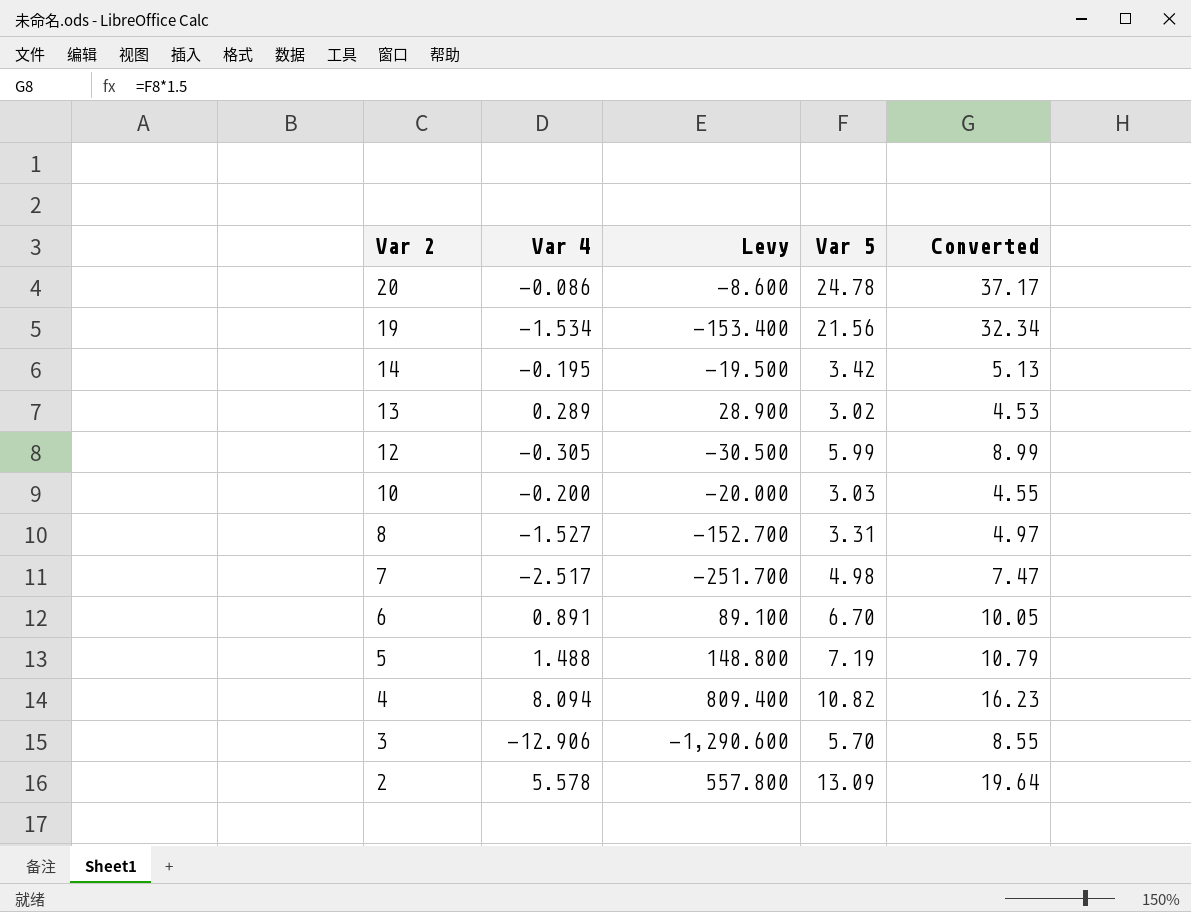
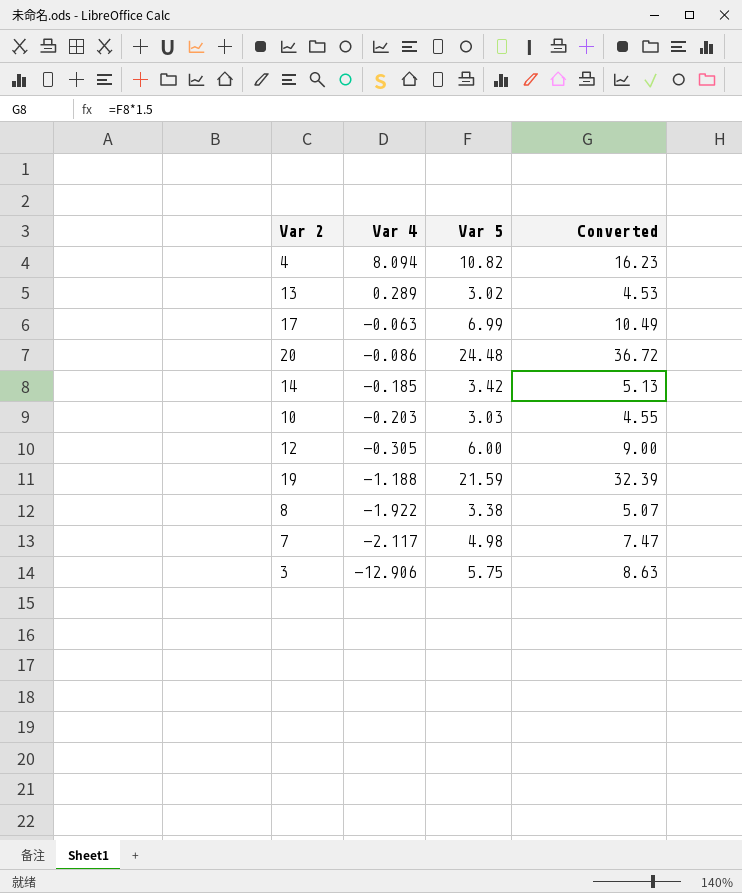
row order: Var 2 descending -> Var 4 descending
column Levy | formula: [Var 4] * 100 -> none
row 6: 0.891 | 89.100 | 6.70 | 10.05 -> none
row 5: 1.488 | 148.800 | 7.19 | 10.79 -> none
row 2: 5.578 | 557.800 | 13.09 | 19.64 -> none
row 17: none -> -0.063 | 6.99 | 10.49
20 | Var 5: 24.78 -> 24.48
20 | Converted: 37.17 -> 36.72
14 | Var 4: -0.195 -> -0.185
10 | Var 4: -0.200 -> -0.203
12 | Var 5: 5.99 -> 6.00
12 | Converted: 8.99 -> 9.00
19 | Var 4: -1.534 -> -1.188
19 | Var 5: 21.56 -> 21.59
19 | Converted: 32.34 -> 32.39
8 | Var 4: -1.527 -> -1.922
8 | Var 5: 3.31 -> 3.38
8 | Converted: 4.97 -> 5.07
7 | Var 4: -2.517 -> -2.117
3 | Var 5: 5.70 -> 5.75
3 | Converted: 8.55 -> 8.63

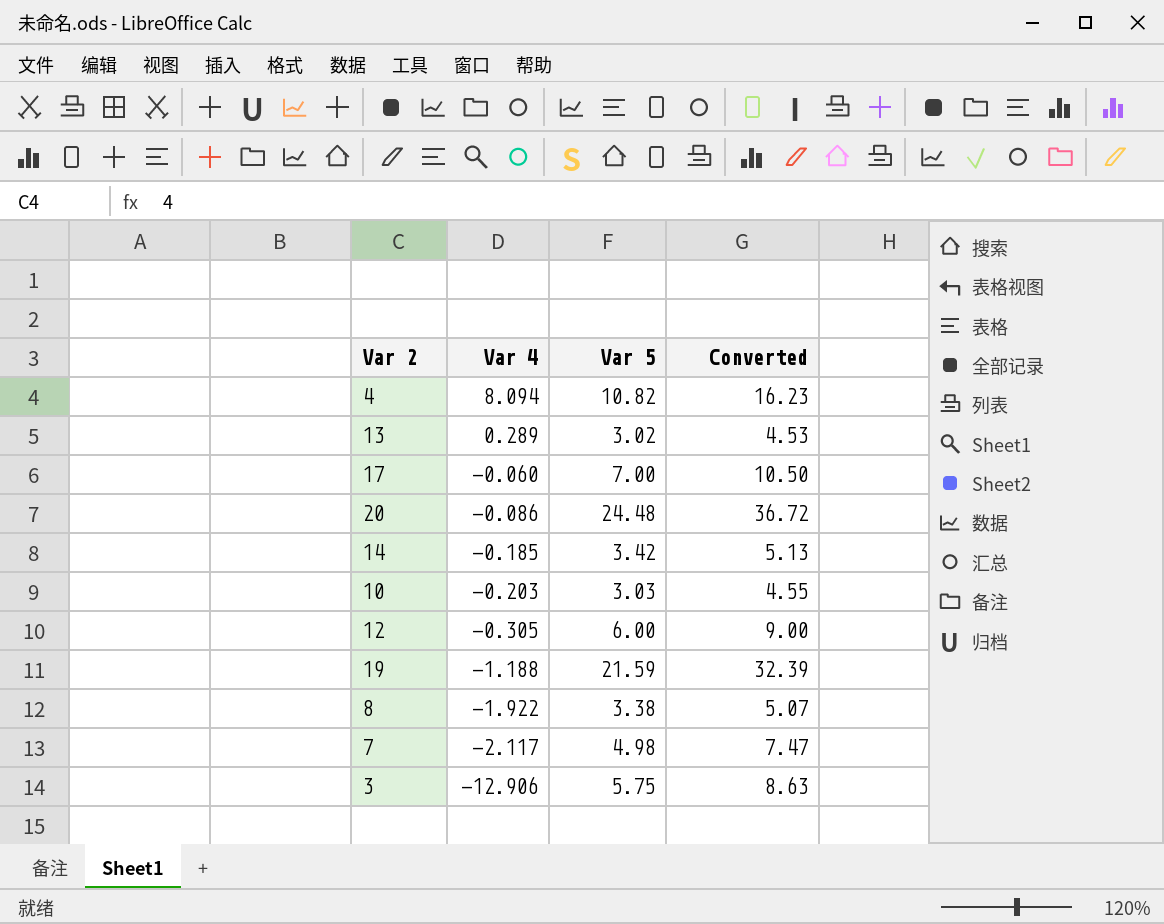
17 | Var 4: -0.063 -> -0.060
17 | Var 5: 6.99 -> 7.00
17 | Converted: 10.49 -> 10.50

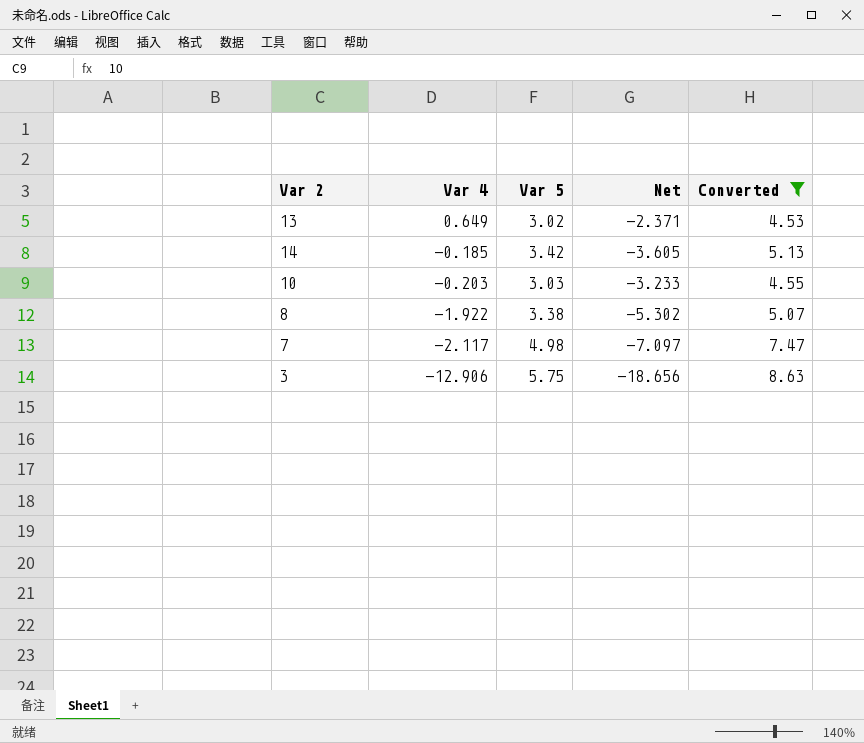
filter: none -> Converted <= 8.63
column Net | formula: none -> [Var 4] - [Var 5]
13 | Var 4: 0.289 -> 0.649

